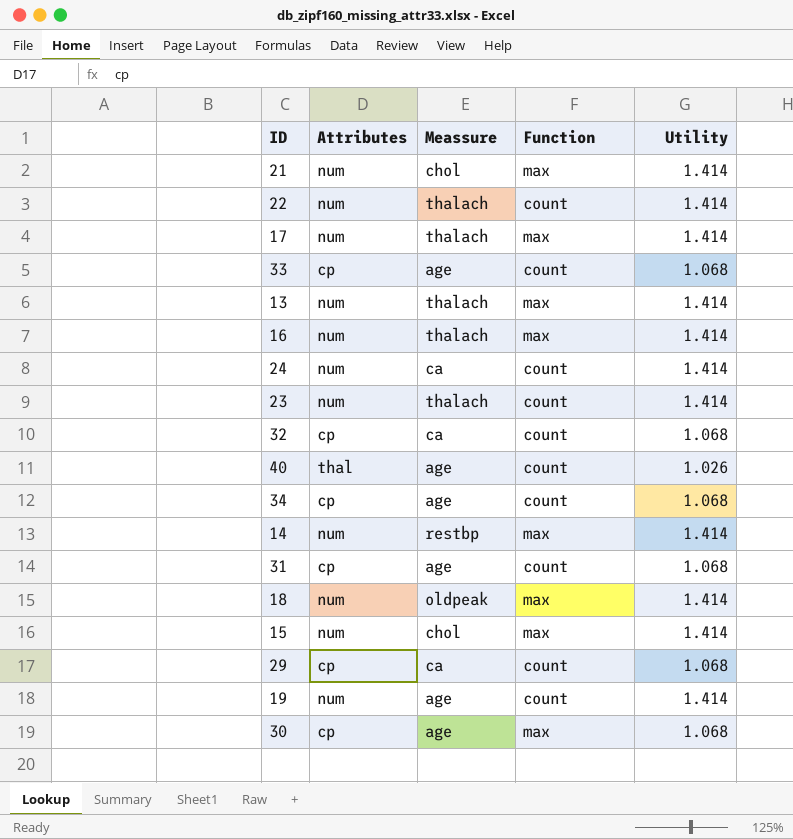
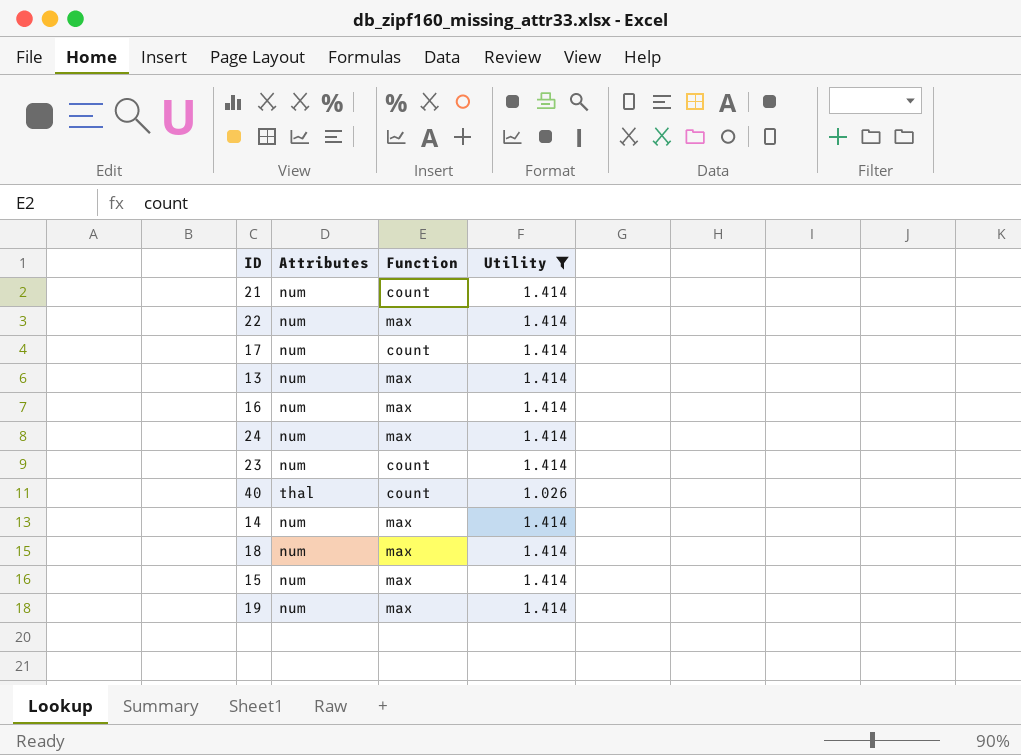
filter: none -> Utility != 1.068
column Meassure | position: 3 -> none
21 | Function: max -> count
22 | Function: count -> max
17 | Function: max -> count
24 | Function: count -> max
19 | Function: count -> max

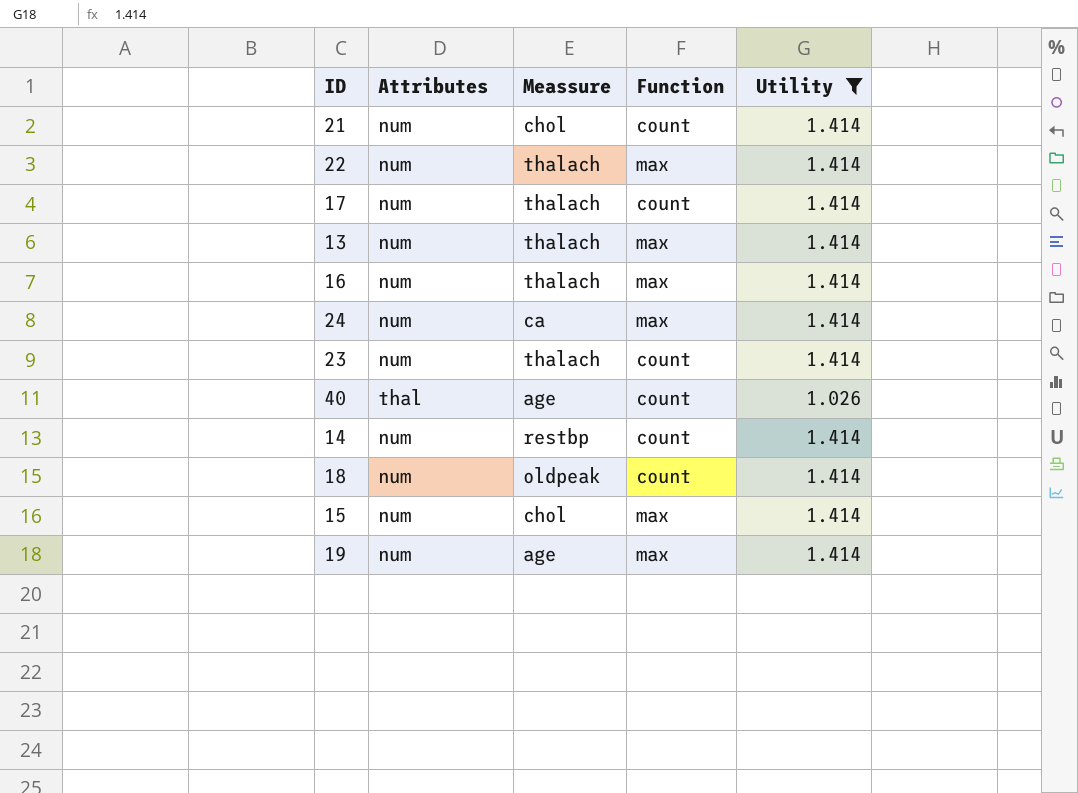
column Meassure | position: none -> 3
14 | Function: max -> count
18 | Function: max -> count

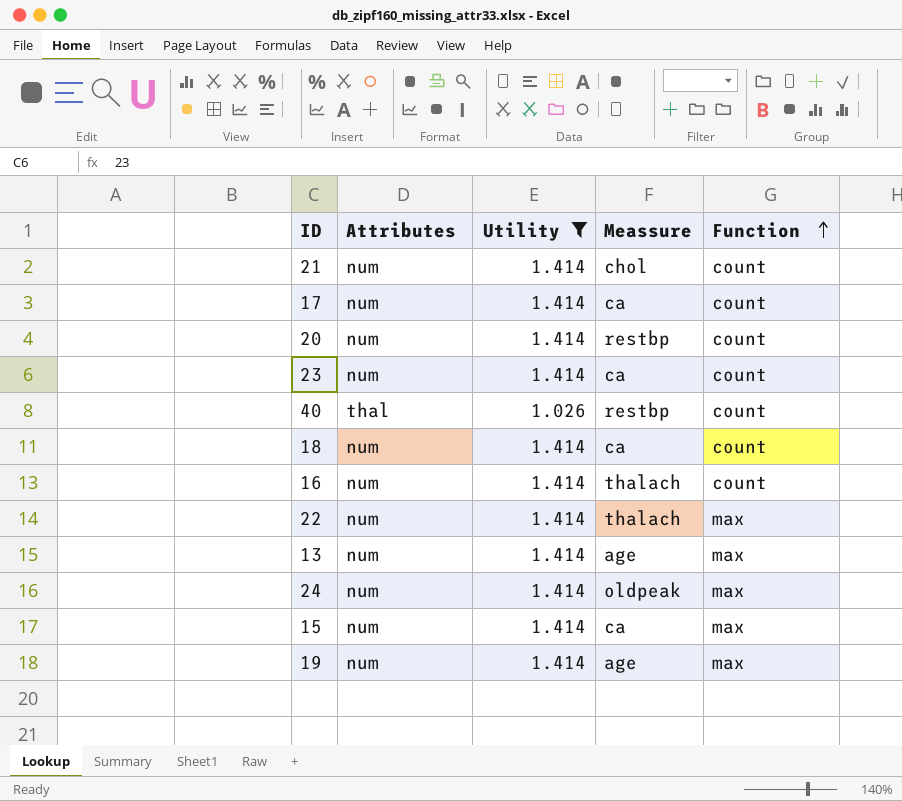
row order: none -> Function ascending
column Utility | position: 5 -> 3
row 14: num | restbp | count | 1.414 -> none
17 | Meassure: thalach -> ca
row 20: none -> num | 1.414 | restbp | count
23 | Meassure: thalach -> ca
40 | Meassure: age -> restbp
18 | Meassure: oldpeak -> ca
16 | Function: max -> count
13 | Meassure: thalach -> age
24 | Meassure: ca -> oldpeak
15 | Meassure: chol -> ca

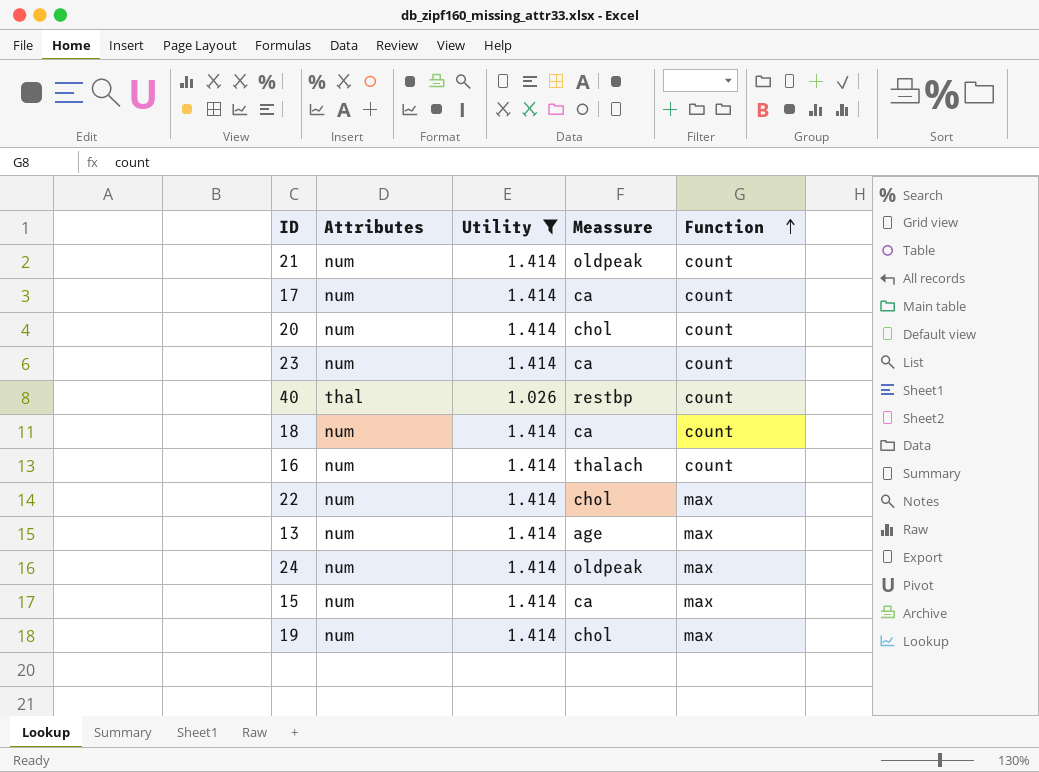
21 | Meassure: chol -> oldpeak
20 | Meassure: restbp -> chol
22 | Meassure: thalach -> chol
19 | Meassure: age -> chol

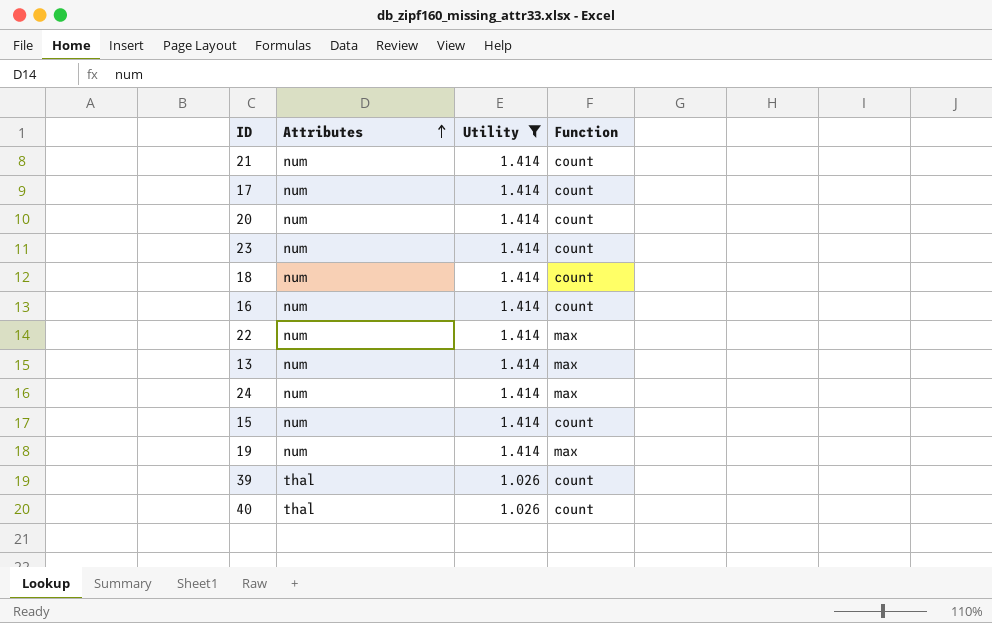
row order: Function ascending -> Attributes ascending
column Meassure | position: 4 -> none
15 | Function: max -> count
row 39: none -> thal | 1.026 | count

